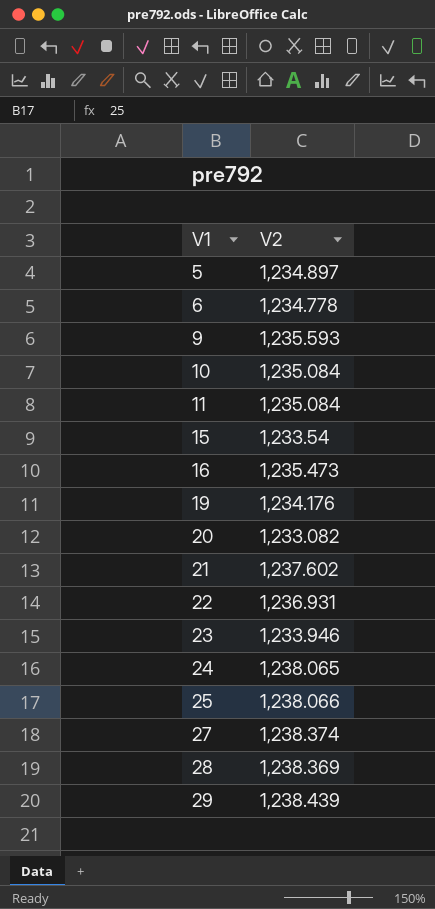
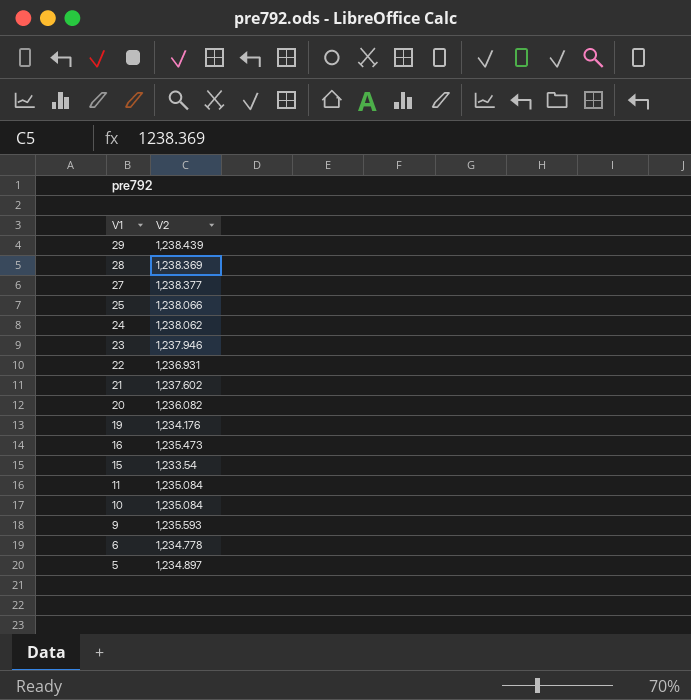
row order: V1 ascending -> V1 descending
27 | V2: 1,238.374 -> 1,238.377
24 | V2: 1,238.065 -> 1,238.062
23 | V2: 1,233.946 -> 1,237.946
20 | V2: 1,233.082 -> 1,236.082

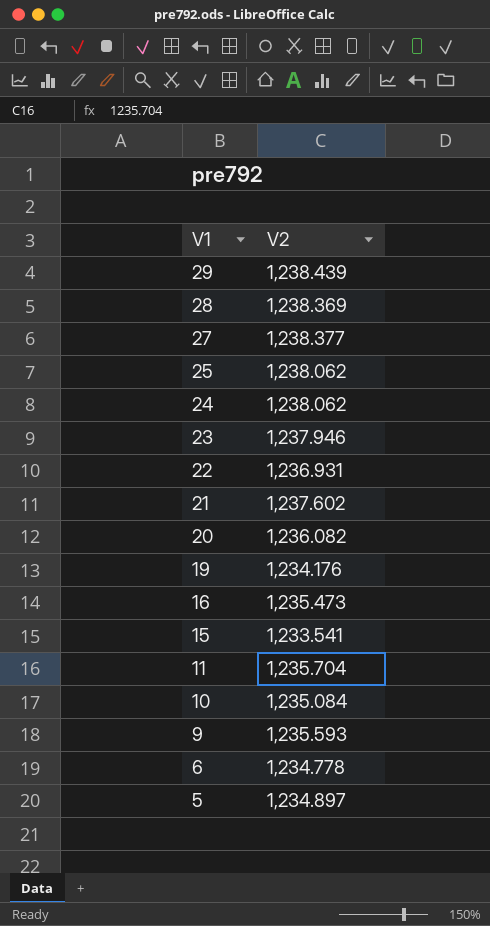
25 | V2: 1,238.066 -> 1,238.062
15 | V2: 1,233.54 -> 1,233.541
11 | V2: 1,235.084 -> 1,235.704

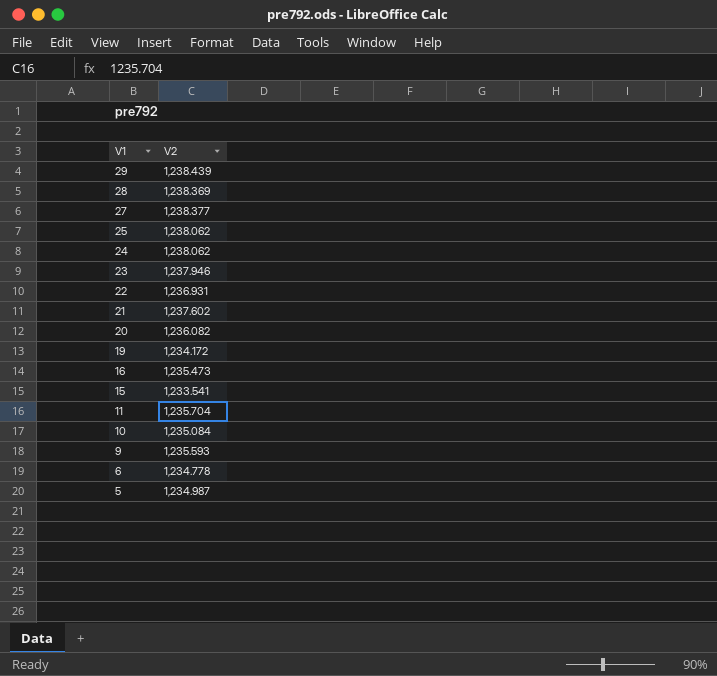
19 | V2: 1,234.176 -> 1,234.172
5 | V2: 1,234.897 -> 1,234.987

